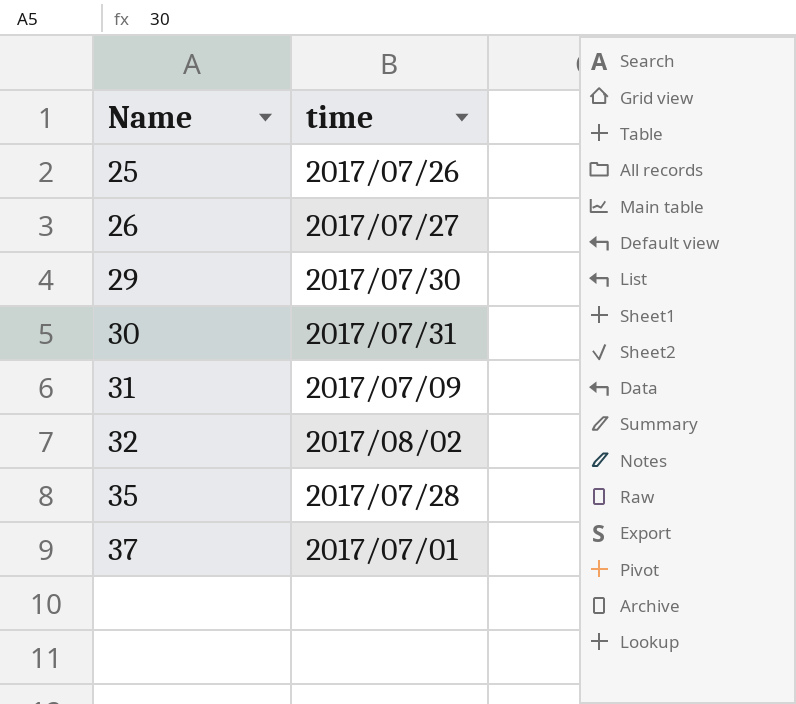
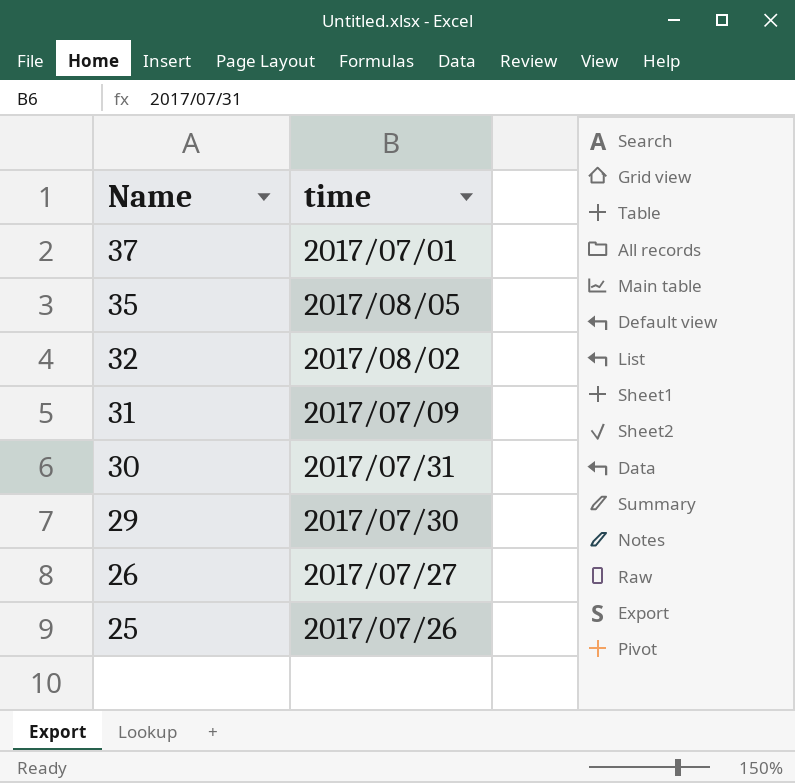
row order: Name ascending -> Name descending
35 | time: 2017/07/28 -> 2017/08/05

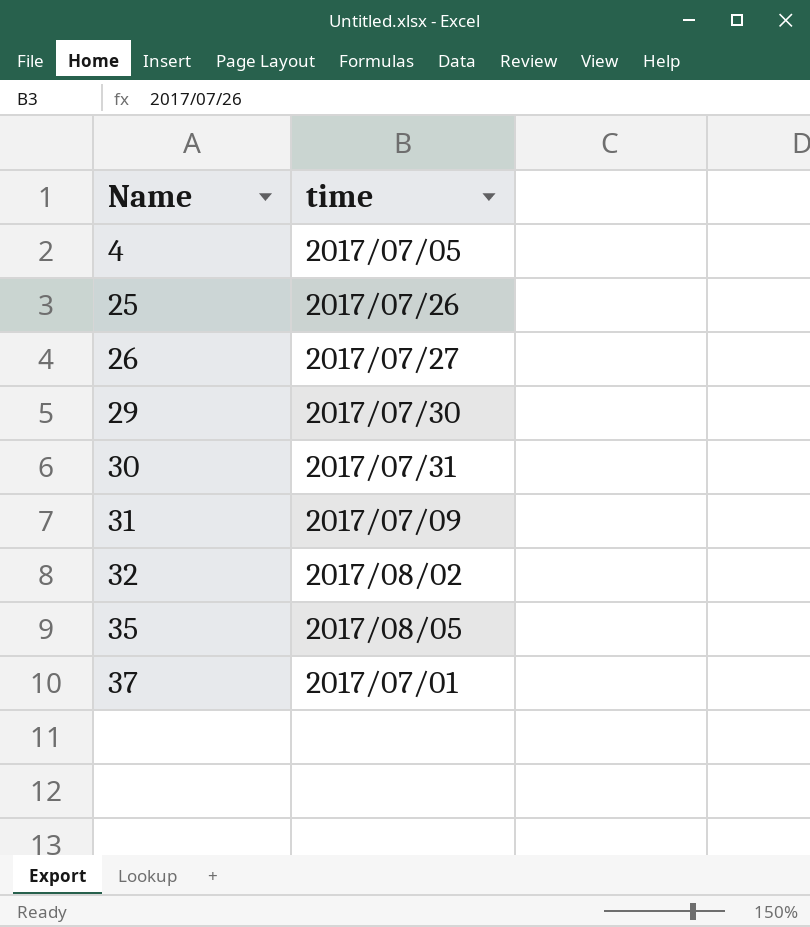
row order: Name descending -> Name ascending
row 4: none -> 2017/07/05

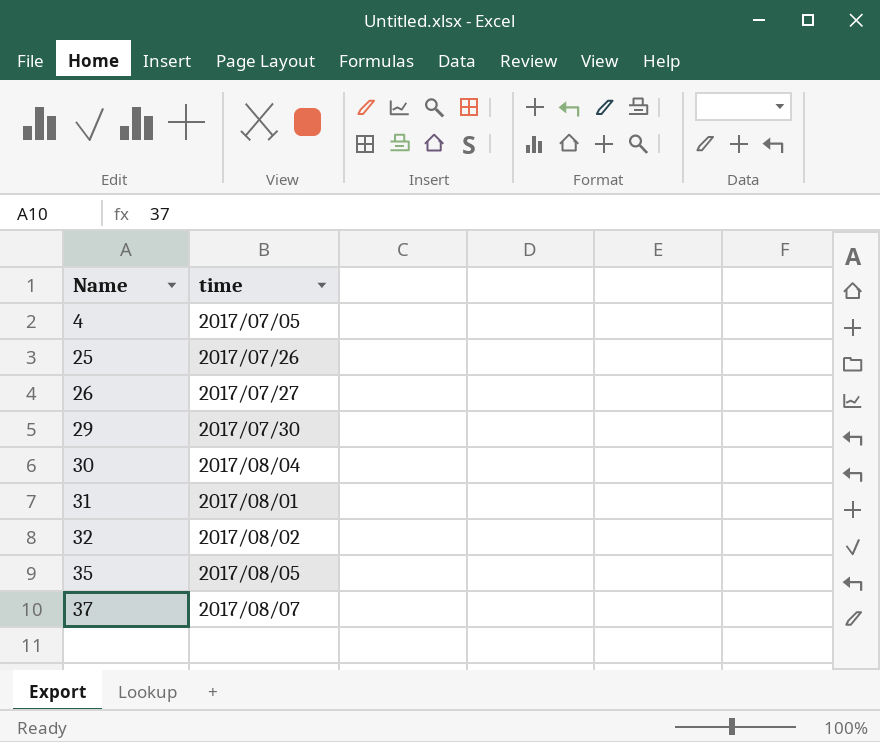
30 | time: 2017/07/31 -> 2017/08/04
31 | time: 2017/07/09 -> 2017/08/01
37 | time: 2017/07/01 -> 2017/08/07

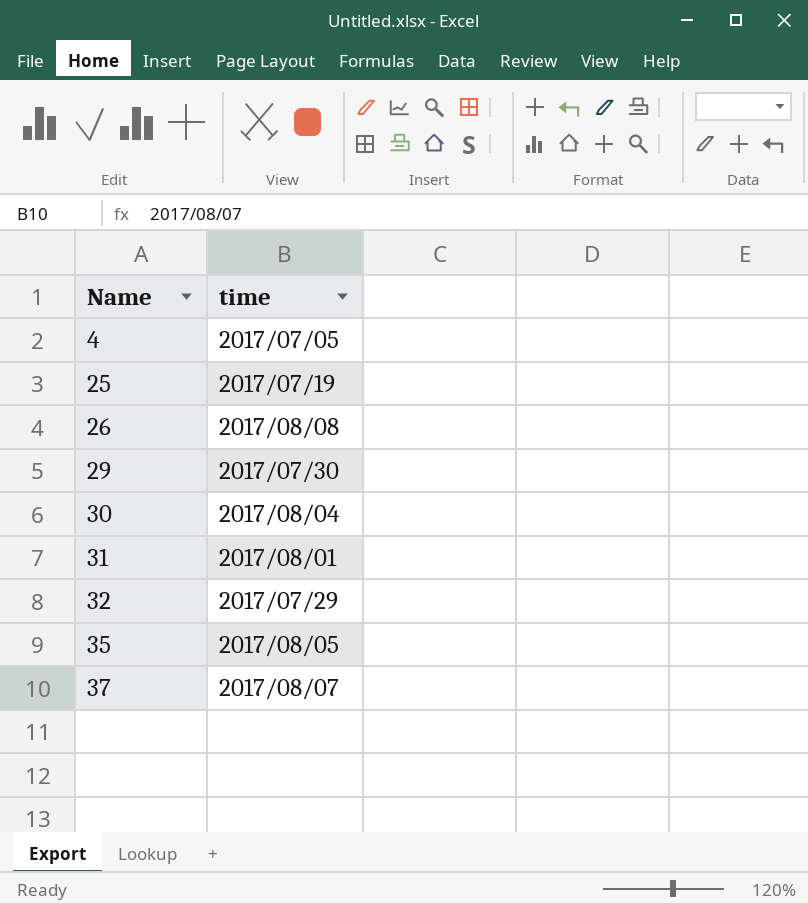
25 | time: 2017/07/26 -> 2017/07/19
26 | time: 2017/07/27 -> 2017/08/08
32 | time: 2017/08/02 -> 2017/07/29

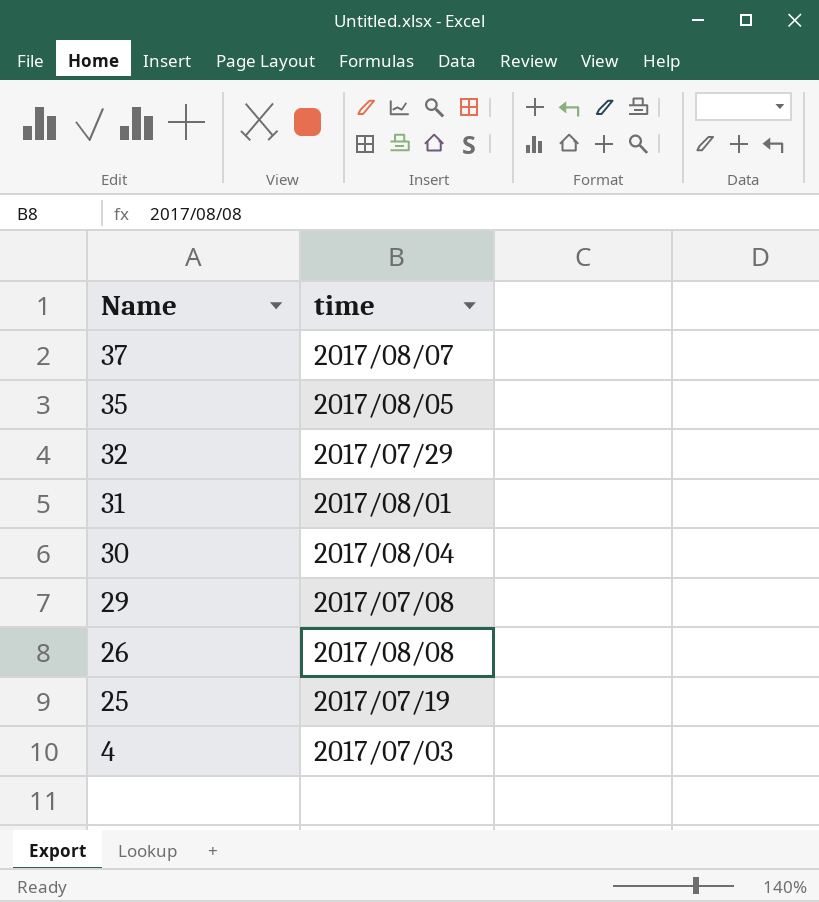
row order: Name ascending -> Name descending
29 | time: 2017/07/30 -> 2017/07/08
4 | time: 2017/07/05 -> 2017/07/03

